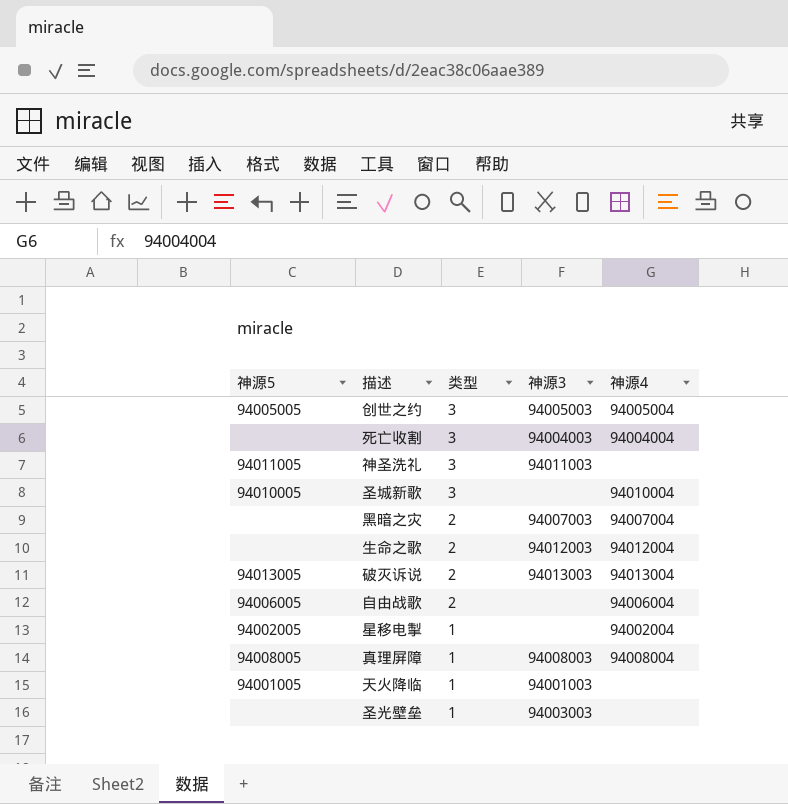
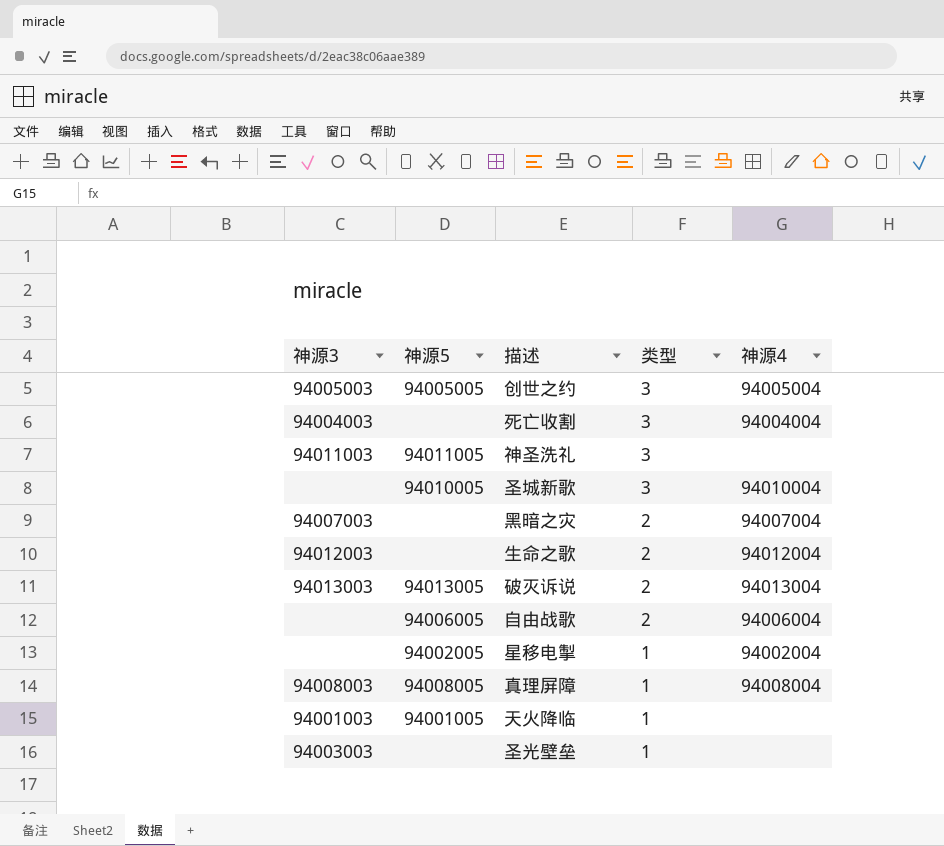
column 神源3 | position: 4 -> 1

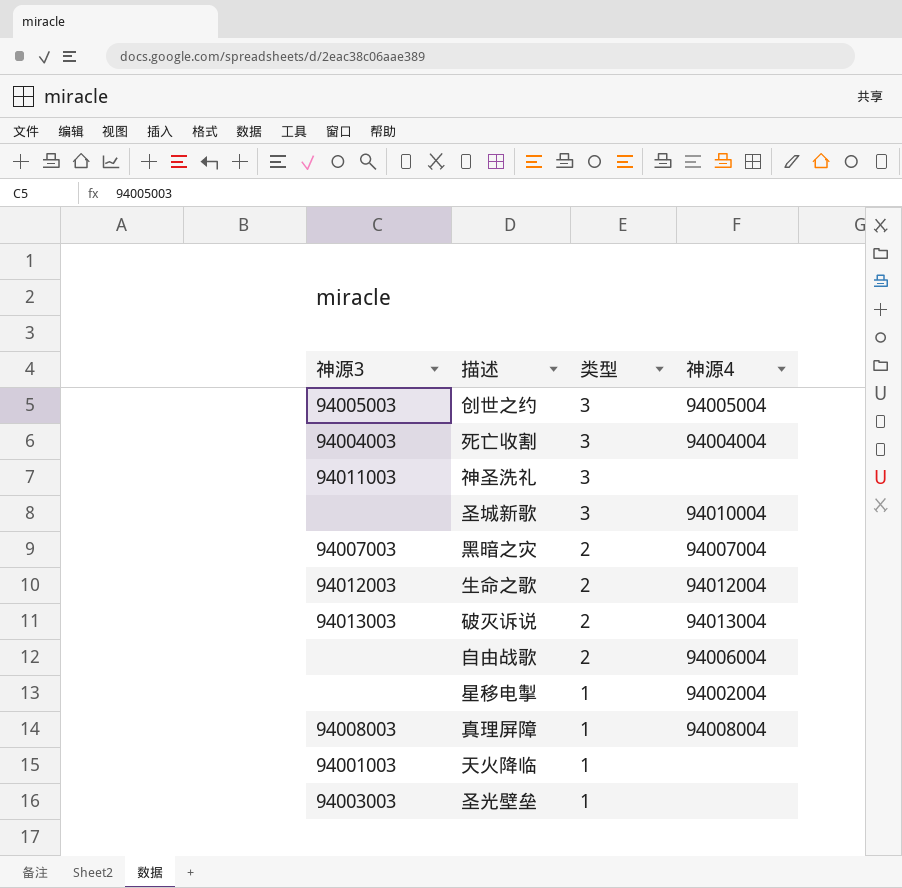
column 神源5 | position: 2 -> none

